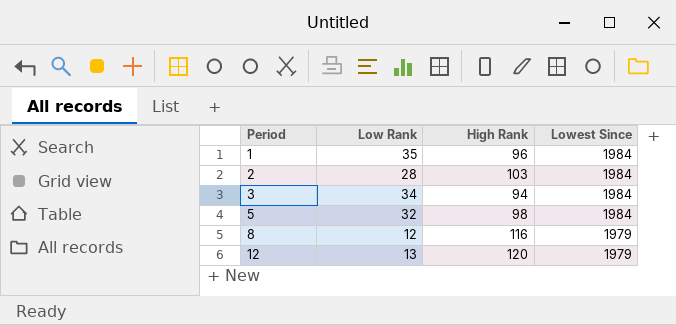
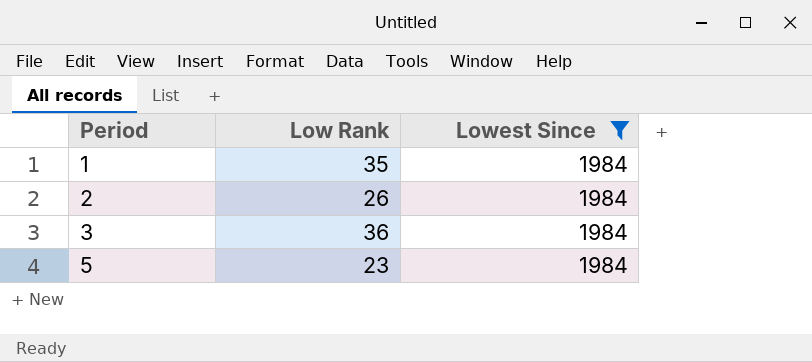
filter: none -> Lowest Since = 1984
column High Rank | position: 3 -> none
2 | Low Rank: 28 -> 26
3 | Low Rank: 34 -> 36
5 | Low Rank: 32 -> 23

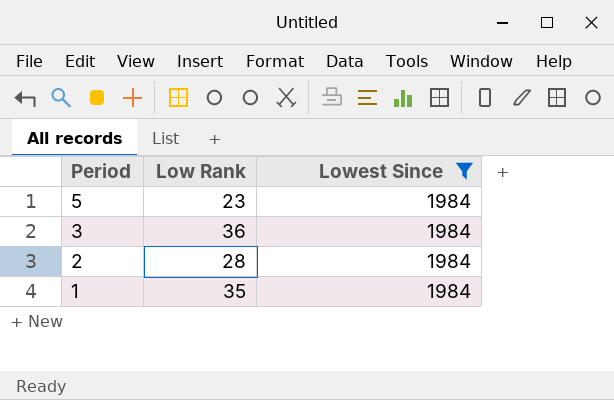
row order: Period ascending -> Period descending
2 | Low Rank: 26 -> 28

